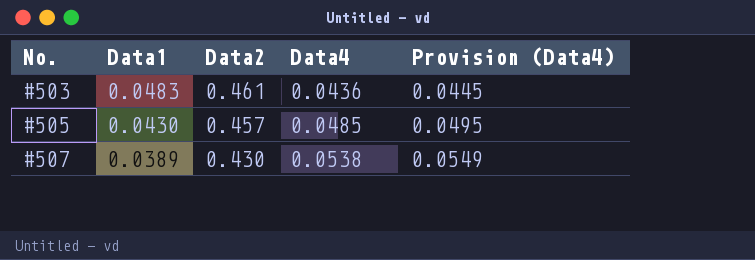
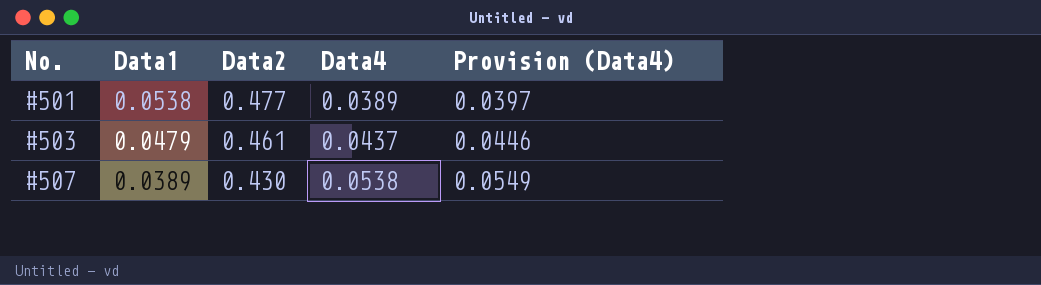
row #505: 0.0430 | 0.457 | 0.0485 | 0.0495 -> none
row #501: none -> 0.0538 | 0.477 | 0.0389 | 0.0397
#503 | Data1: 0.0483 -> 0.0479
#503 | Data4: 0.0436 -> 0.0437
#503 | Provision (Data4): 0.0445 -> 0.0446

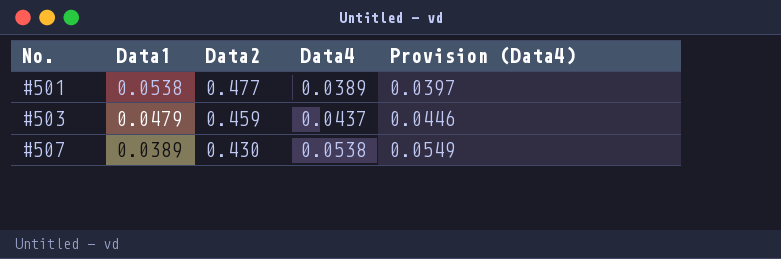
#503 | Data2: 0.461 -> 0.459

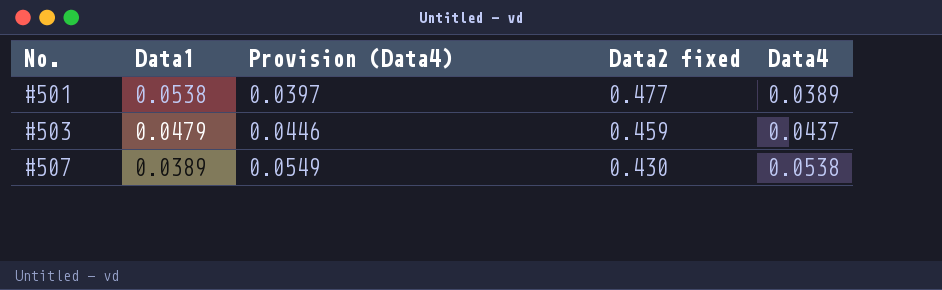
column Provision (Data4) | position: 5 -> 3
column name: Data2 -> Data2 fixed

